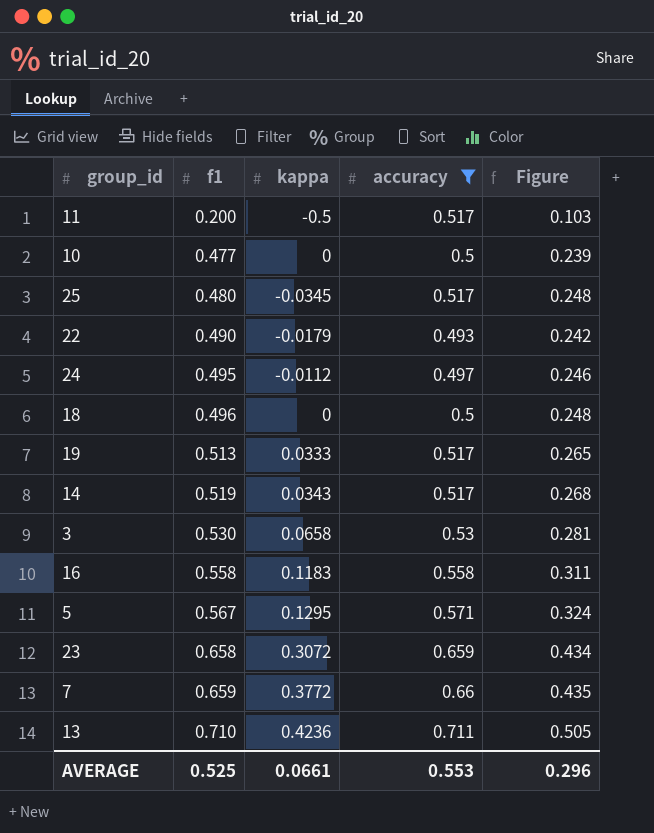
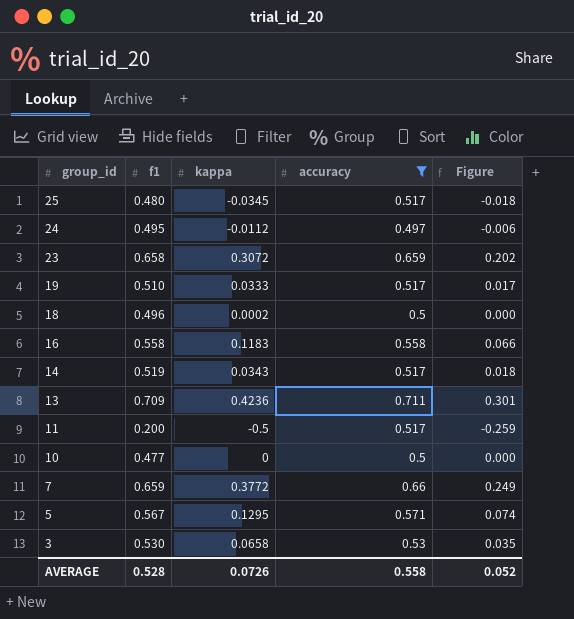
row order: f1 ascending -> group_id descending
column Figure | formula: [f1] * [accuracy] -> [kappa] * [accuracy]
row 22: 0.490 | -0.0179 | 0.493 | 0.242 -> none
19 | f1: 0.513 -> 0.510
18 | kappa: 0 -> 0.0002
13 | f1: 0.710 -> 0.709
AVERAGE | f1: 0.525 -> 0.528
AVERAGE | kappa: 0.0661 -> 0.0726
AVERAGE | accuracy: 0.553 -> 0.558
AVERAGE | Figure: 0.296 -> 0.052

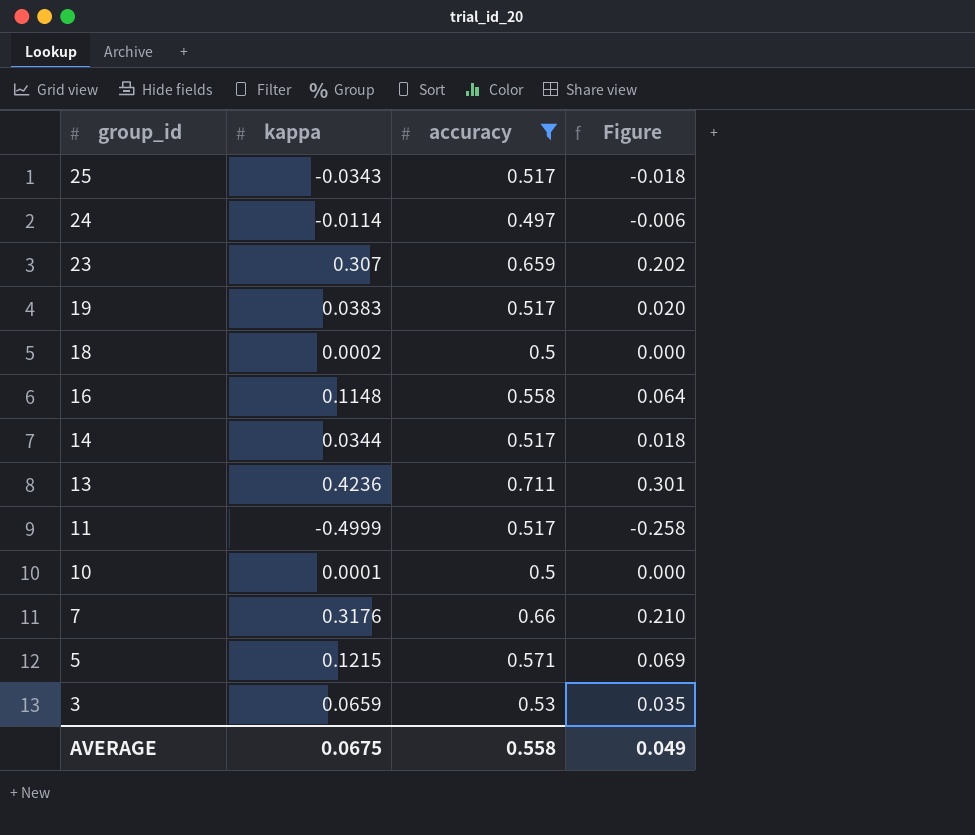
column f1 | position: 2 -> none
25 | kappa: -0.0345 -> -0.0343
24 | kappa: -0.0112 -> -0.0114
23 | kappa: 0.3072 -> 0.307
19 | kappa: 0.0333 -> 0.0383
19 | Figure: 0.017 -> 0.020
16 | kappa: 0.1183 -> 0.1148
16 | Figure: 0.066 -> 0.064
14 | kappa: 0.0343 -> 0.0344
11 | kappa: -0.5 -> -0.4999
11 | Figure: -0.259 -> -0.258
10 | kappa: 0 -> 0.0001
7 | kappa: 0.3772 -> 0.3176
7 | Figure: 0.249 -> 0.210
5 | kappa: 0.1295 -> 0.1215
5 | Figure: 0.074 -> 0.069
3 | kappa: 0.0658 -> 0.0659
AVERAGE | kappa: 0.0726 -> 0.0675
AVERAGE | Figure: 0.052 -> 0.049

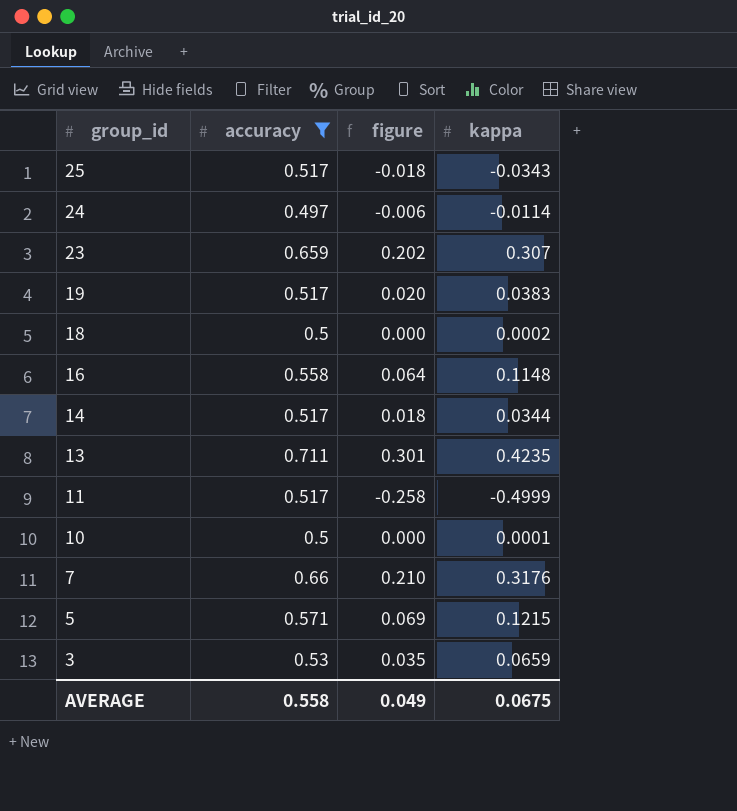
column name: Figure -> figure
column kappa | position: 2 -> 4
13 | kappa: 0.4236 -> 0.4235

